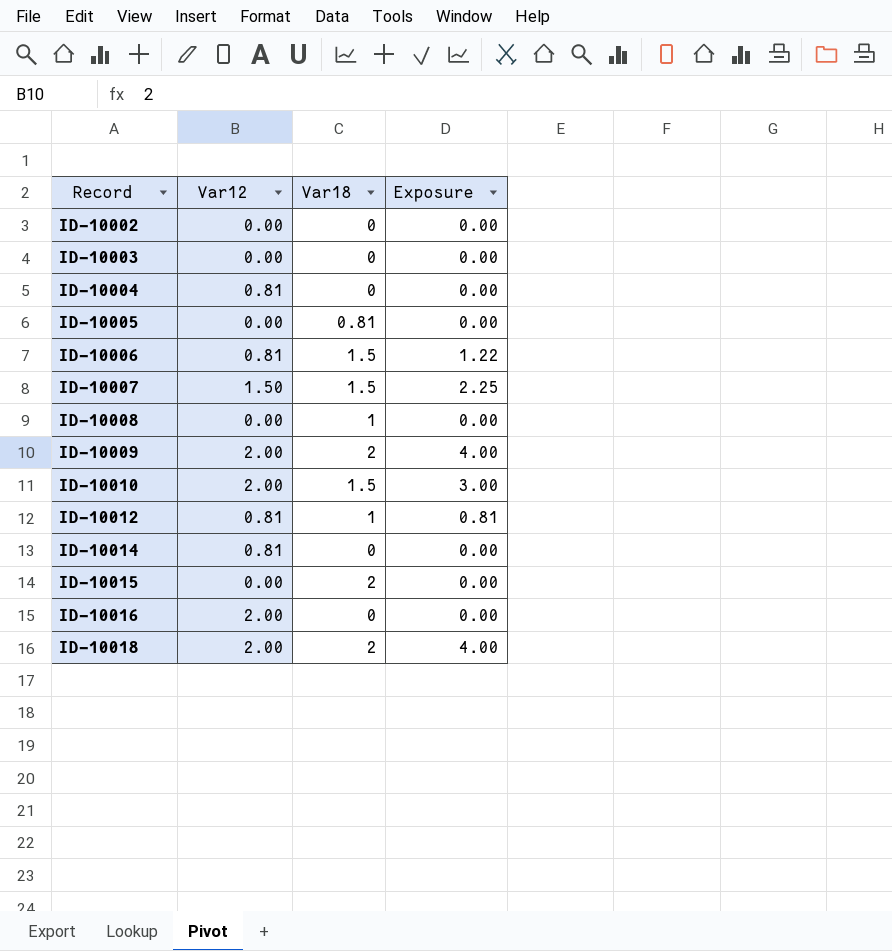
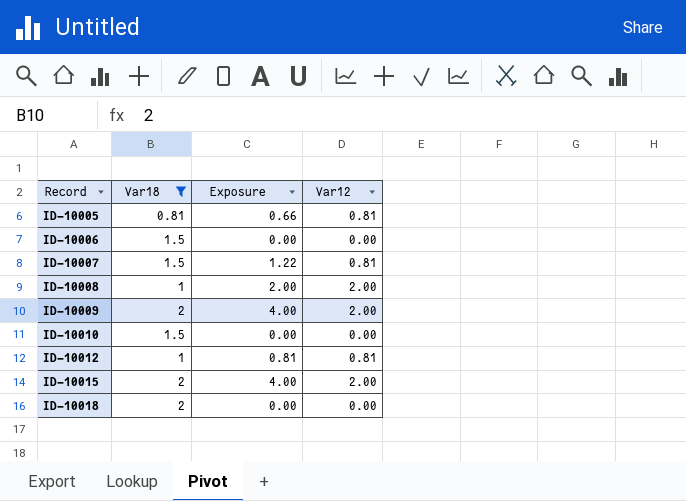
filter: none -> Var18 != 0
column Var12 | position: 2 -> 4
ID-10005 | Exposure: 0.00 -> 0.66
ID-10005 | Var12: 0.00 -> 0.81
ID-10006 | Exposure: 1.22 -> 0.00
ID-10006 | Var12: 0.81 -> 0.00
ID-10007 | Exposure: 2.25 -> 1.22
ID-10007 | Var12: 1.50 -> 0.81
ID-10008 | Exposure: 0.00 -> 2.00
ID-10008 | Var12: 0.00 -> 2.00
ID-10010 | Exposure: 3.00 -> 0.00
ID-10010 | Var12: 2.00 -> 0.00
ID-10015 | Exposure: 0.00 -> 4.00
ID-10015 | Var12: 0.00 -> 2.00
ID-10018 | Exposure: 4.00 -> 0.00
ID-10018 | Var12: 2.00 -> 0.00

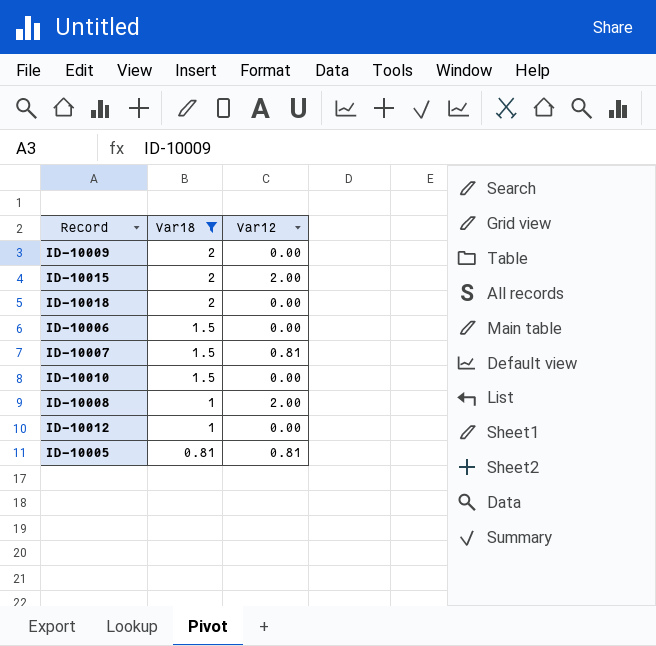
row order: Record ascending -> Var18 descending
column Exposure | formula: [Var18] * [Var12] -> none
ID-10009 | Var12: 2.00 -> 0.00
ID-10012 | Var12: 0.81 -> 0.00

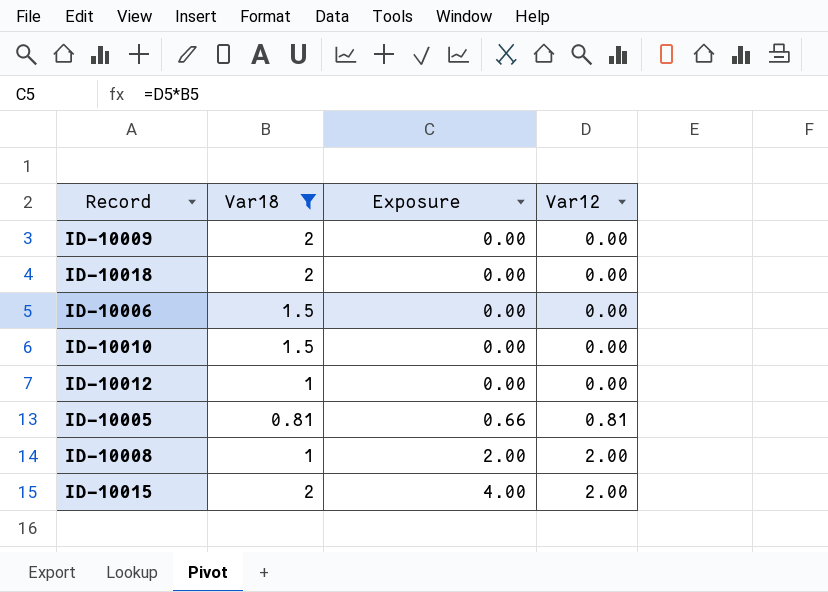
row order: Var18 descending -> Exposure ascending
column Exposure | formula: none -> [Var18] * [Var12]
row ID-10007: 1.5 | 0.81 -> none

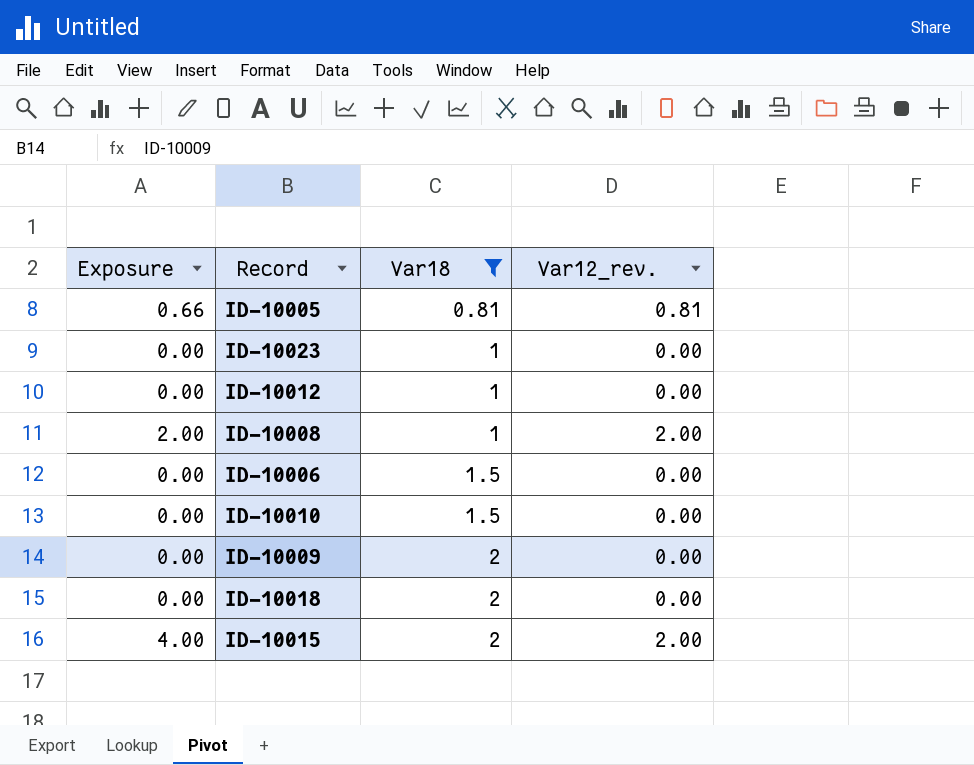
row order: Exposure ascending -> Var18 ascending
column Exposure | position: 3 -> 1
column name: Var12 -> Var12_rev.
row ID-10023: none -> 0.00 | 1 | 0.00

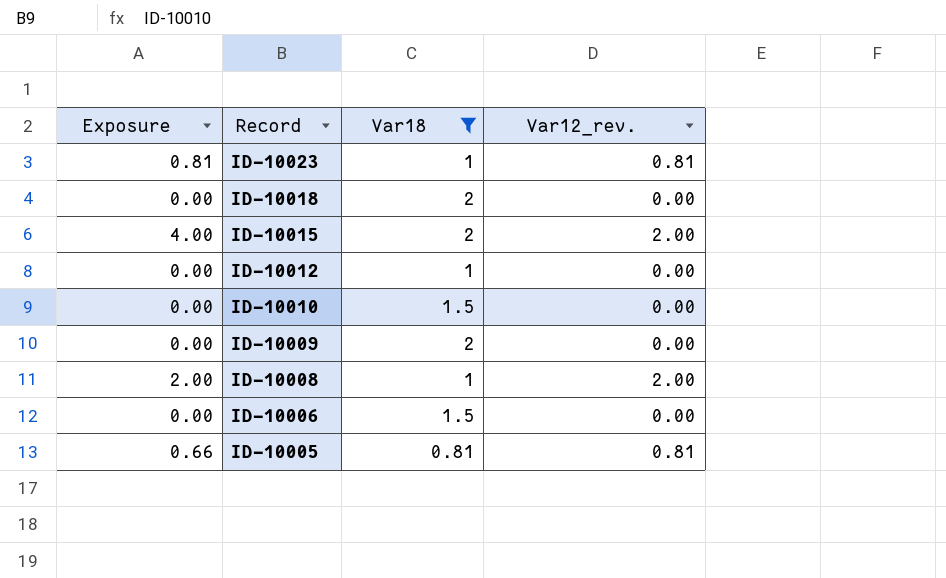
row order: Var18 ascending -> Record descending
ID-10023 | Exposure: 0.00 -> 0.81
ID-10023 | Var12_rev.: 0.00 -> 0.81

